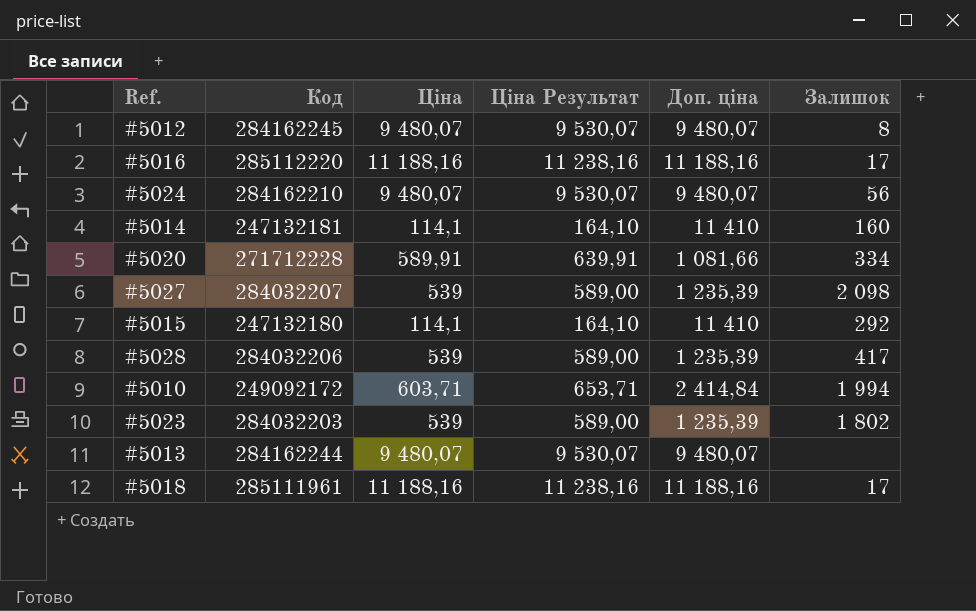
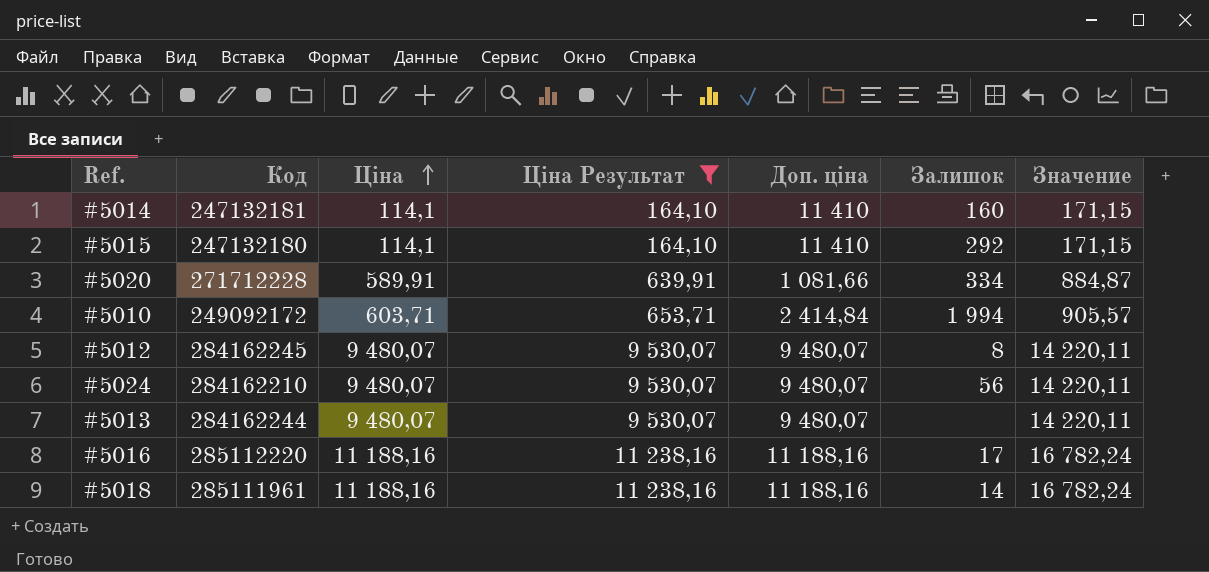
filter: none -> Ціна Результат != 589,00
row order: none -> Ціна ascending
column Значение | formula: none -> [Ціна] * 1,5
#5018 | Залишок: 17 -> 14

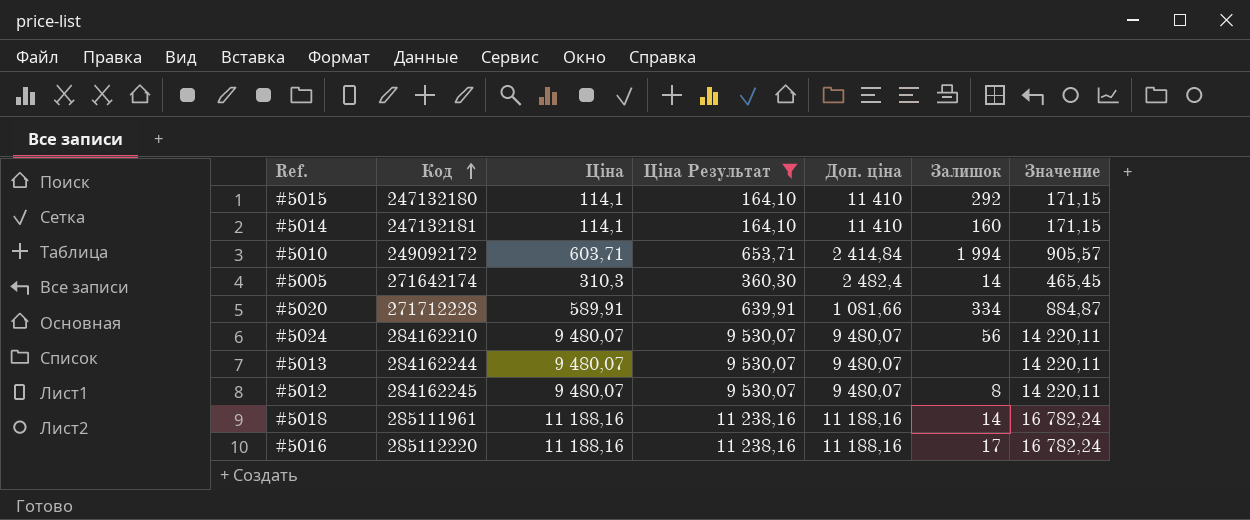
row order: Ціна ascending -> Код ascending
row #5005: none -> 271642174 | 310,3 | 360,30 | 2 482,4 | 14 | 465,45

